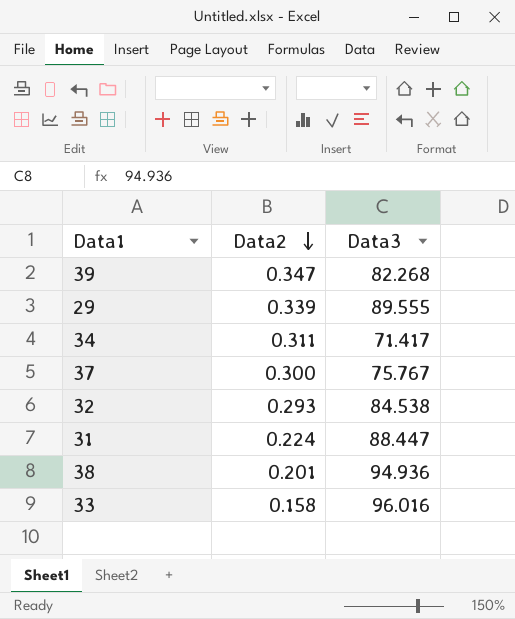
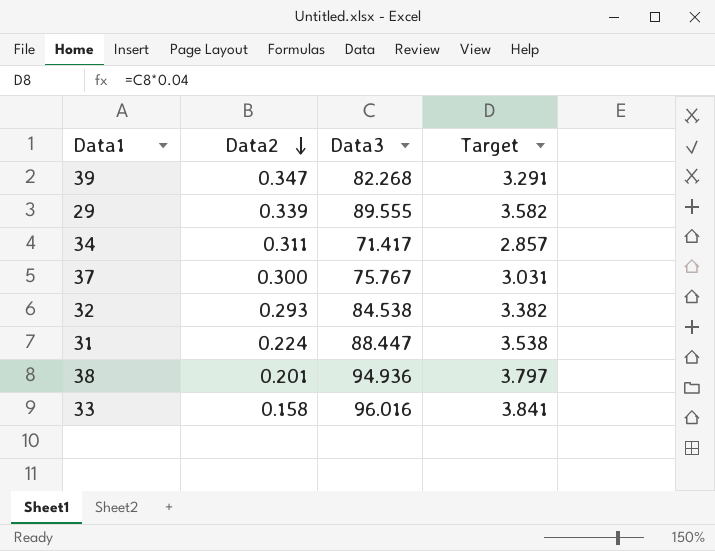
column Target | formula: none -> [Data3] * 0.04

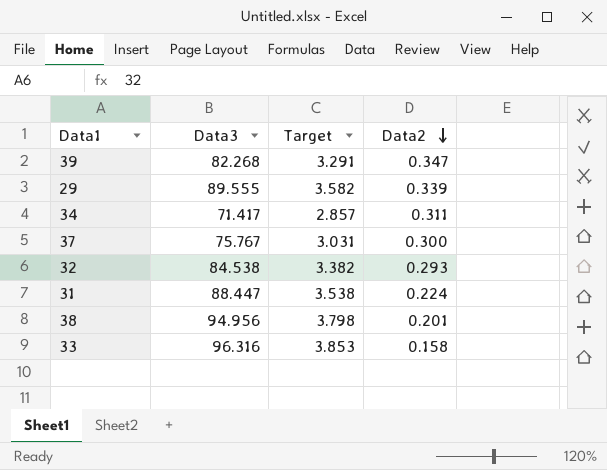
column Data2 | position: 2 -> 4
38 | Data3: 94.936 -> 94.956
38 | Target: 3.797 -> 3.798
33 | Data3: 96.016 -> 96.316
33 | Target: 3.841 -> 3.853

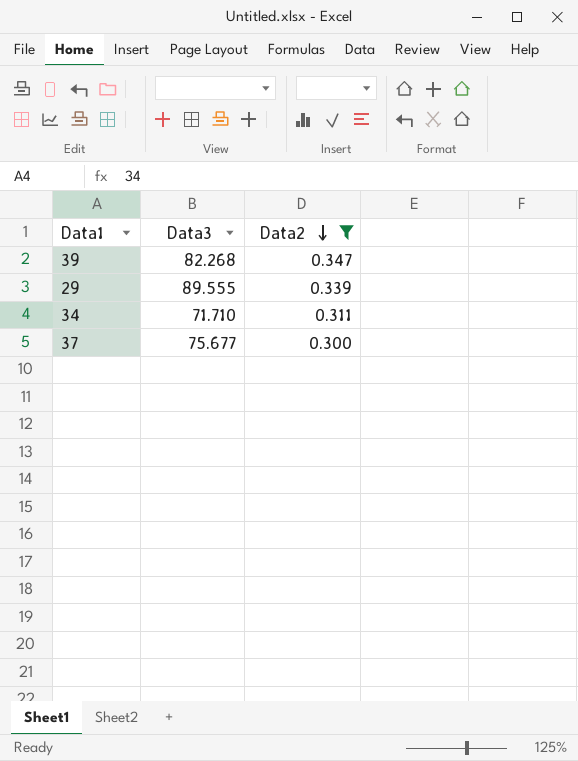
filter: none -> Data2 >= 0.300
column Target | formula: [Data3] * 0.04 -> none
34 | Data3: 71.417 -> 71.710
37 | Data3: 75.767 -> 75.677

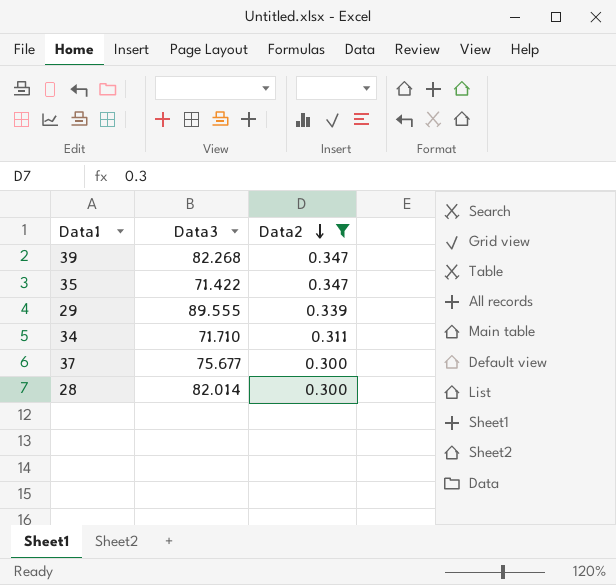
row 35: none -> 71.422 | 0.347
row 28: none -> 82.014 | 0.300

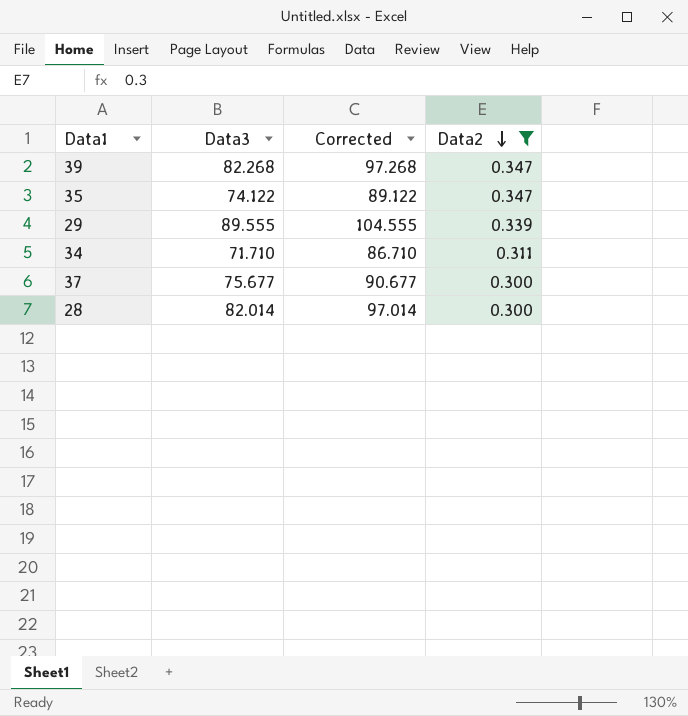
column Corrected | formula: none -> [Data3] + 15
35 | Data3: 71.422 -> 74.122

